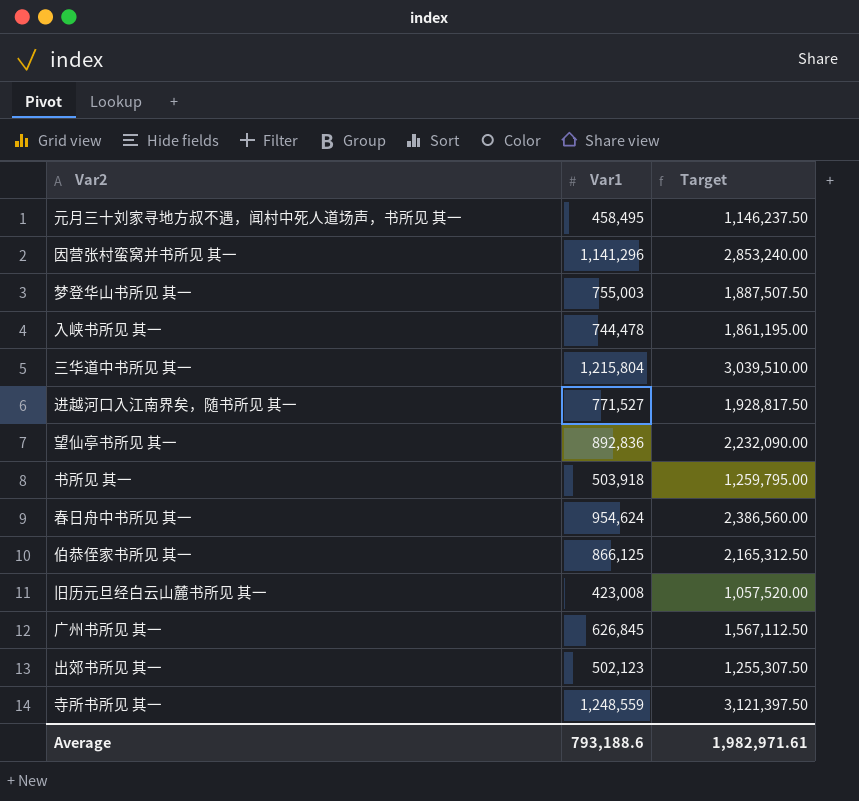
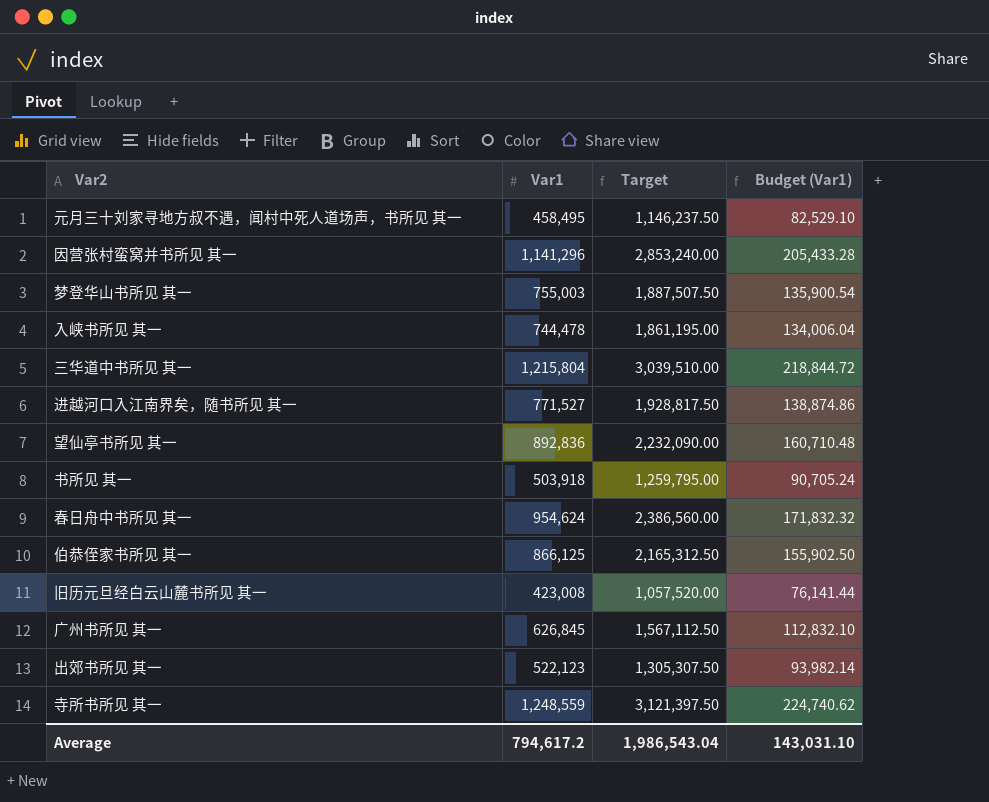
column Budget (Var1) | formula: none -> [Var1] * 0.18
出郊书所见 其一 | Var1: 502,123 -> 522,123
出郊书所见 其一 | Target: 1,255,307.50 -> 1,305,307.50
Average | Var1: 793,188.6 -> 794,617.2
Average | Target: 1,982,971.61 -> 1,986,543.04

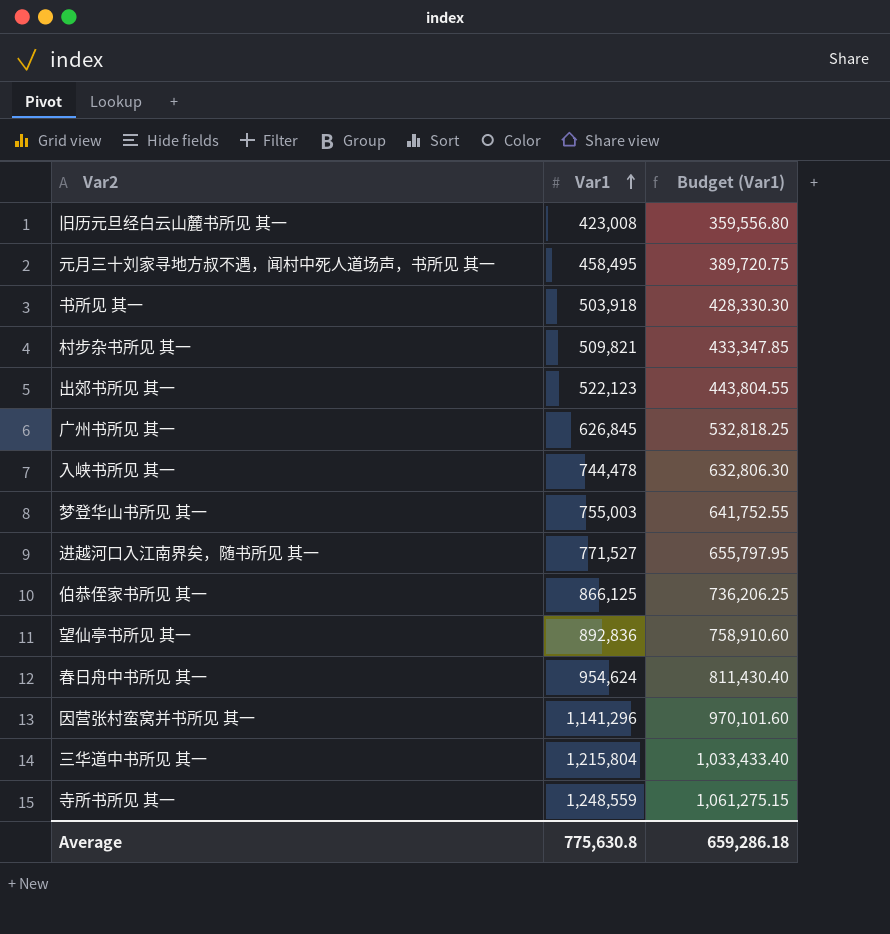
row order: none -> Var1 ascending
column Target | formula: [Var1] * 2.5 -> none
column Budget (Var1) | formula: [Var1] * 0.18 -> [Var1] * 0.85
row 村步杂书所见 其一: none -> 509,821 | 433,347.85
Average | Var1: 794,617.2 -> 775,630.8
Average | Budget (Var1): 143,031.10 -> 659,286.18

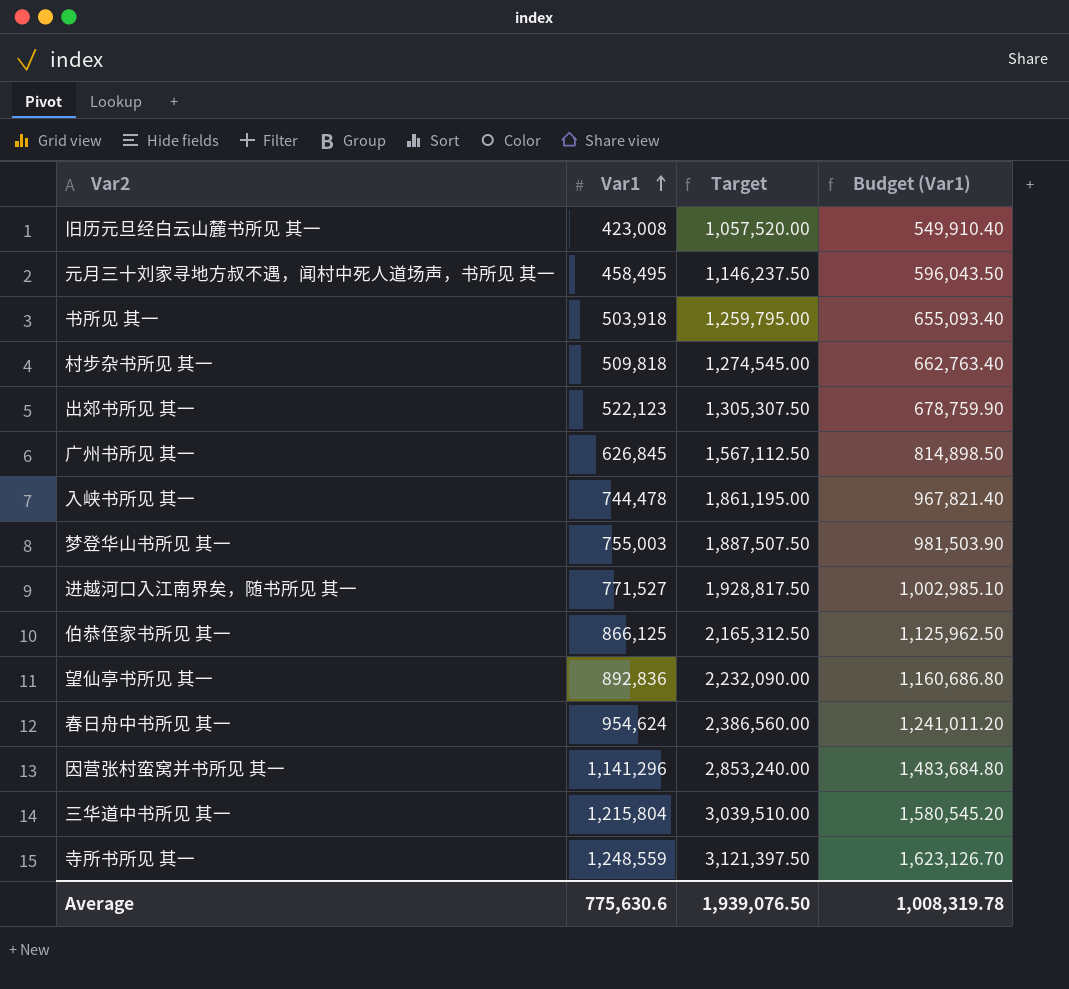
column Target | formula: none -> [Var1] * 2.5
column Budget (Var1) | formula: [Var1] * 0.85 -> [Var1] * 1.3
村步杂书所见 其一 | Var1: 509,821 -> 509,818
Average | Var1: 775,630.8 -> 775,630.6
Average | Budget (Var1): 659,286.18 -> 1,008,319.78

